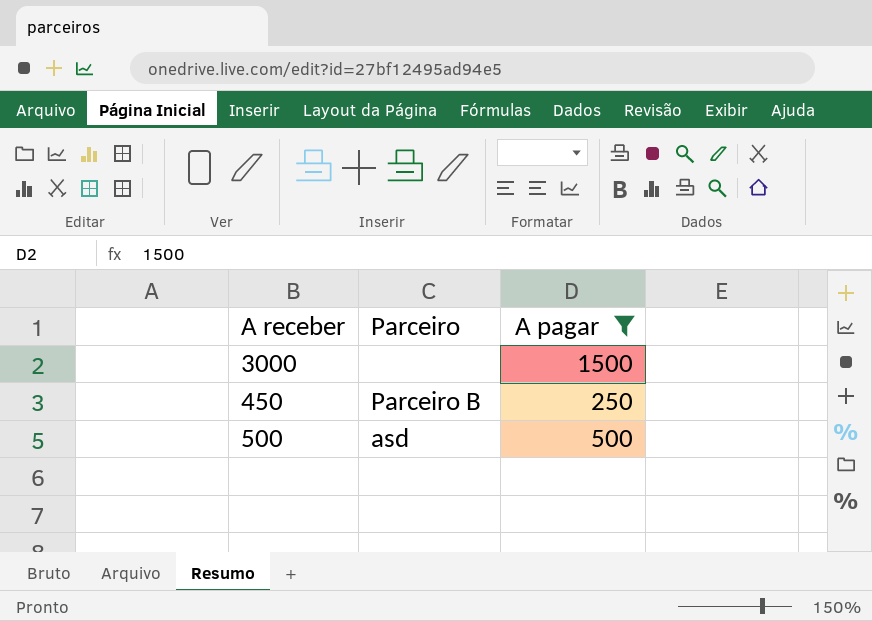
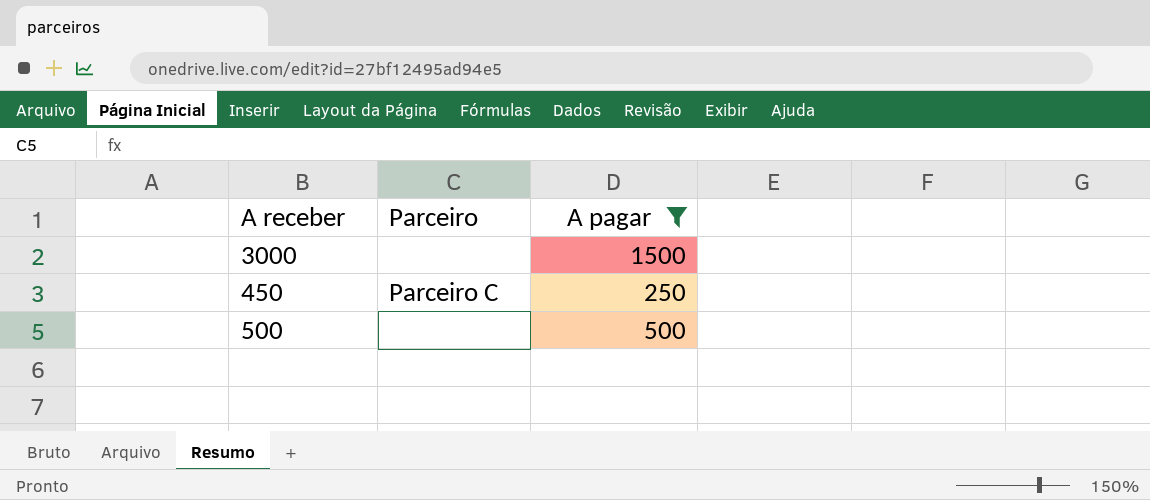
450 | Parceiro: Parceiro B -> Parceiro C
500 | Parceiro: asd -> none

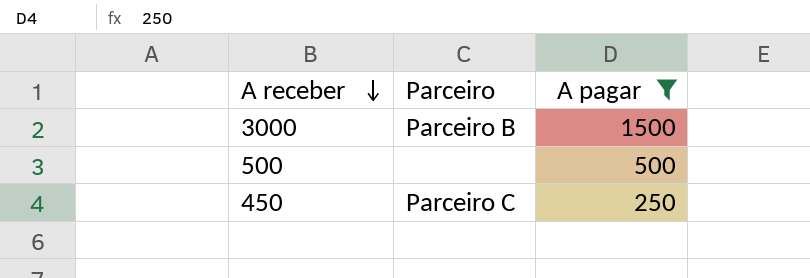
row order: none -> A receber descending
3000 | Parceiro: none -> Parceiro B

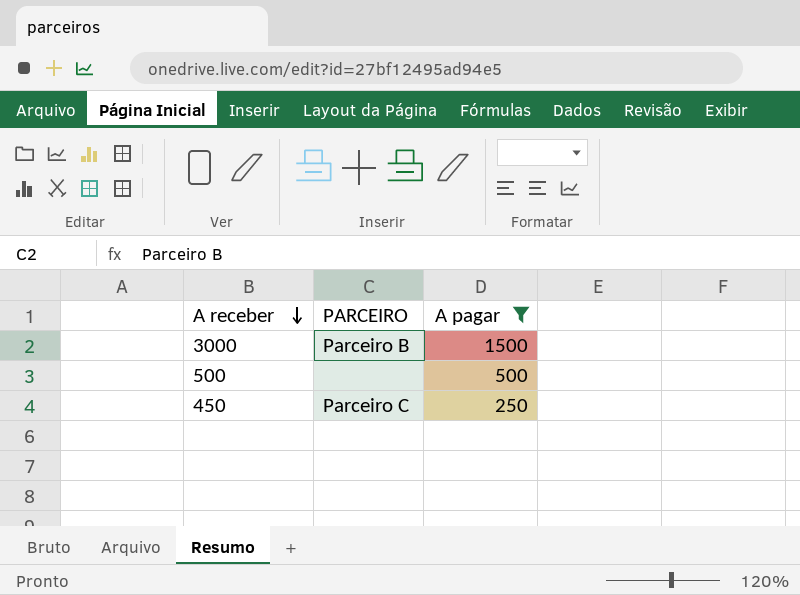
column name: Parceiro -> PARCEIRO

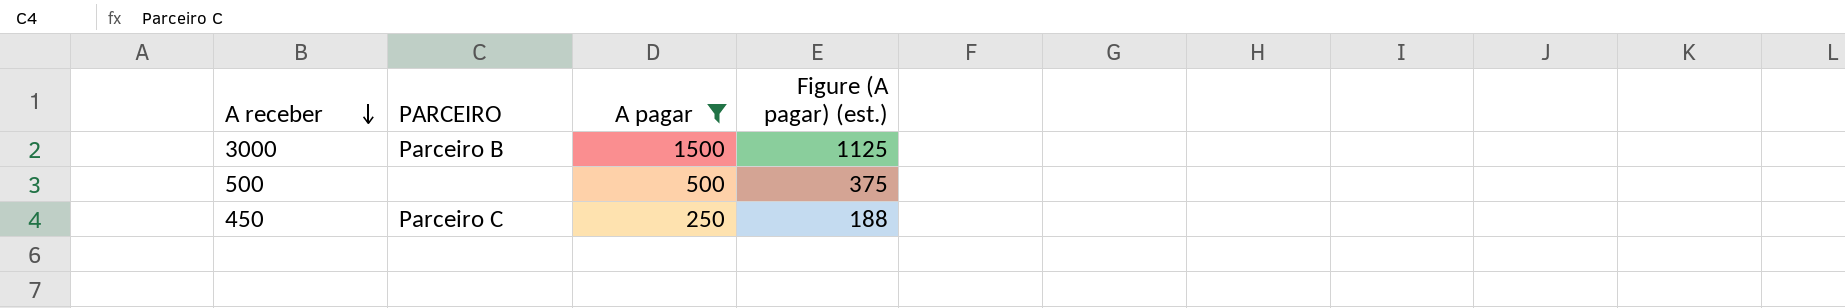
column Figure (A pagar) (est.) | formula: none -> [A pagar] * 0.75

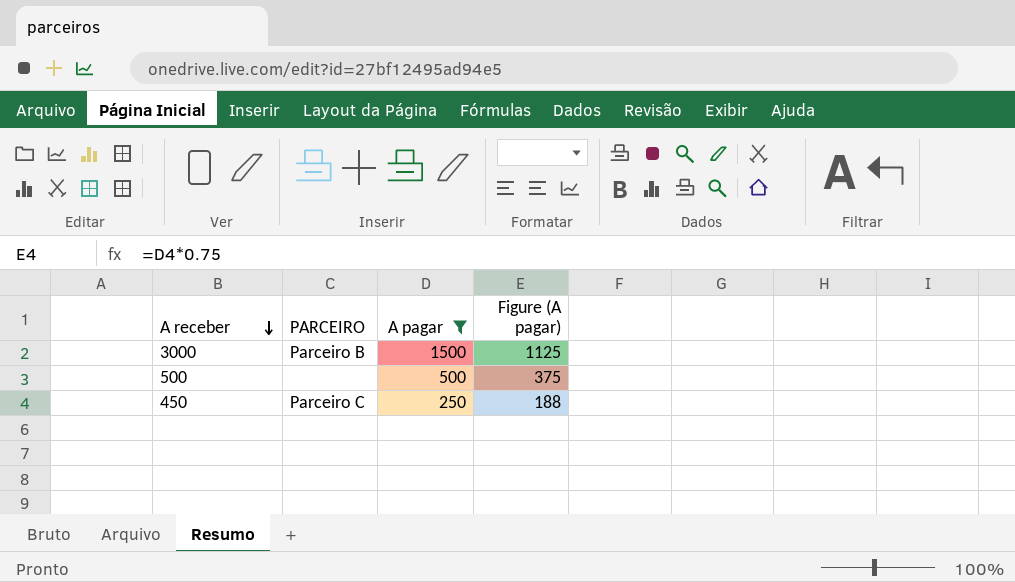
column name: Figure (A pagar) (est.) -> Figure (A pagar)

